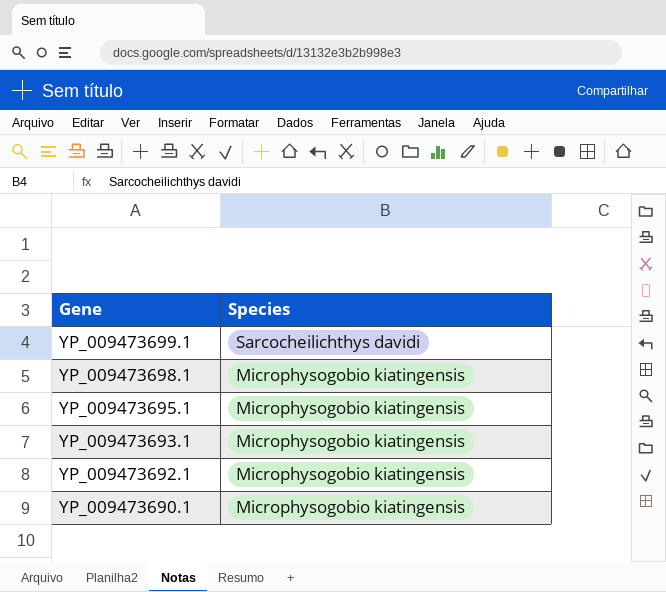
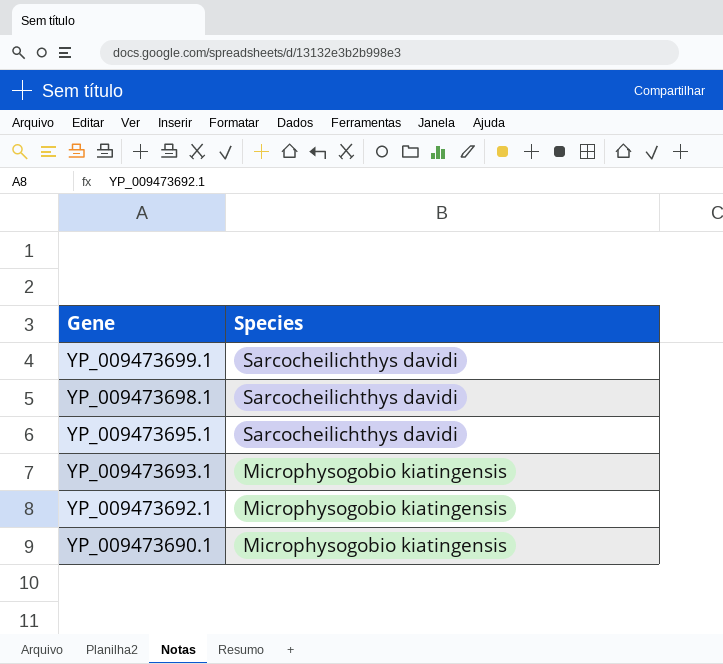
YP_009473698.1 | Species: Microphysogobio kiatingensis -> Sarcocheilichthys davidi
YP_009473695.1 | Species: Microphysogobio kiatingensis -> Sarcocheilichthys davidi

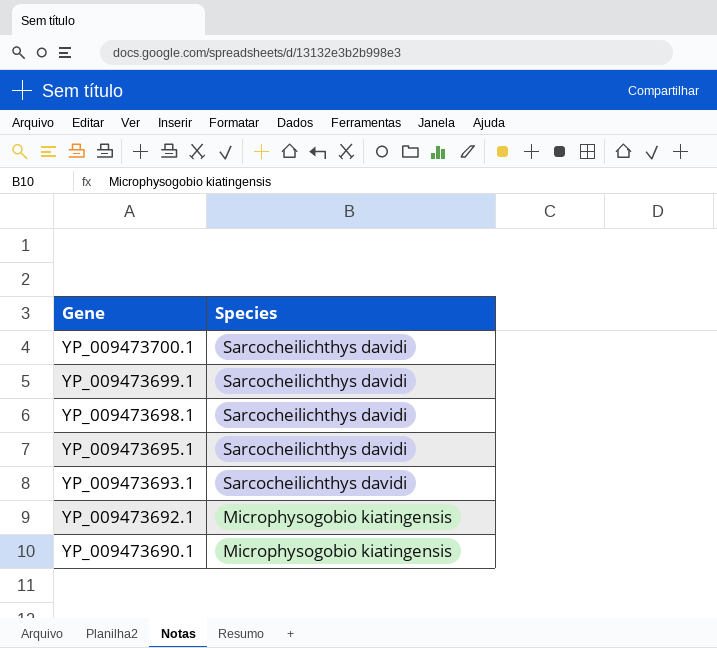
row YP_009473700.1: none -> Sarcocheilichthys davidi
YP_009473693.1 | Species: Microphysogobio kiatingensis -> Sarcocheilichthys davidi

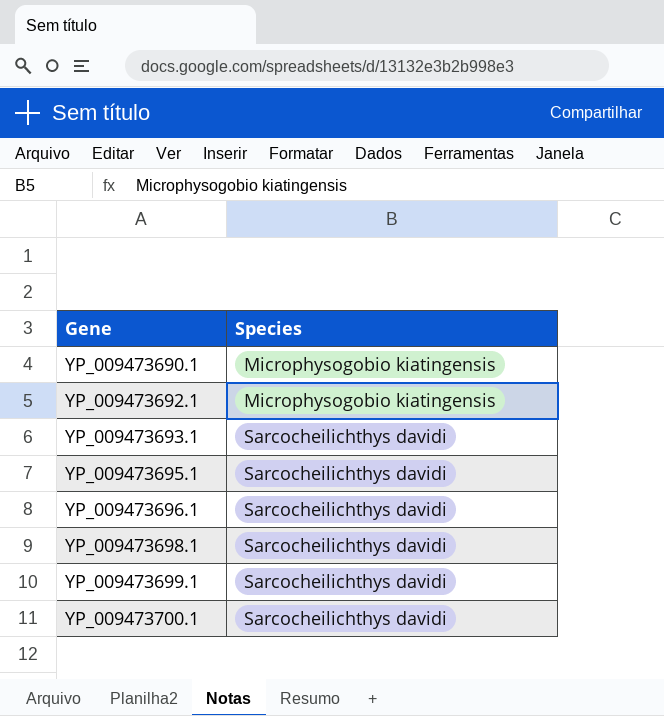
row order: Gene descending -> Gene ascending
row YP_009473696.1: none -> Sarcocheilichthys davidi

